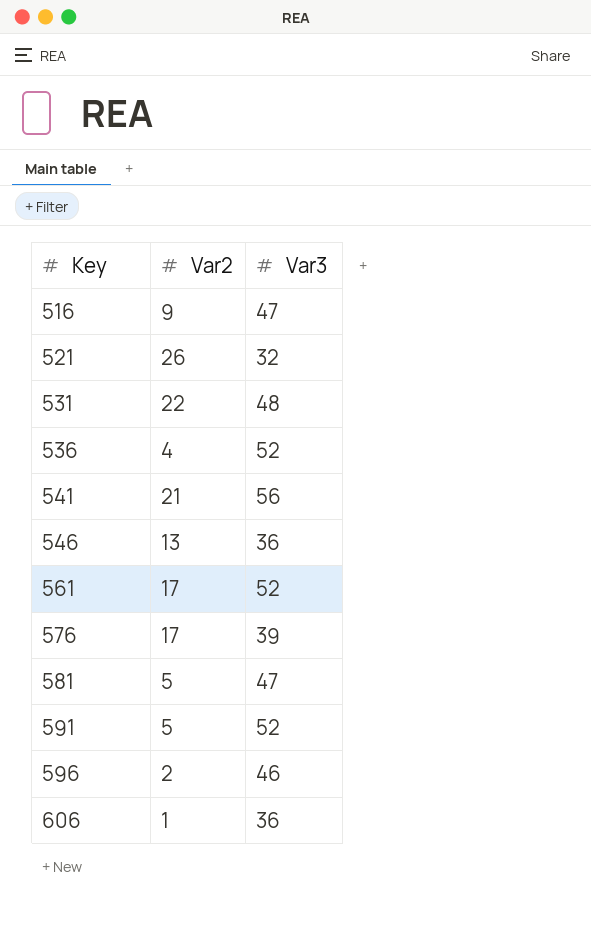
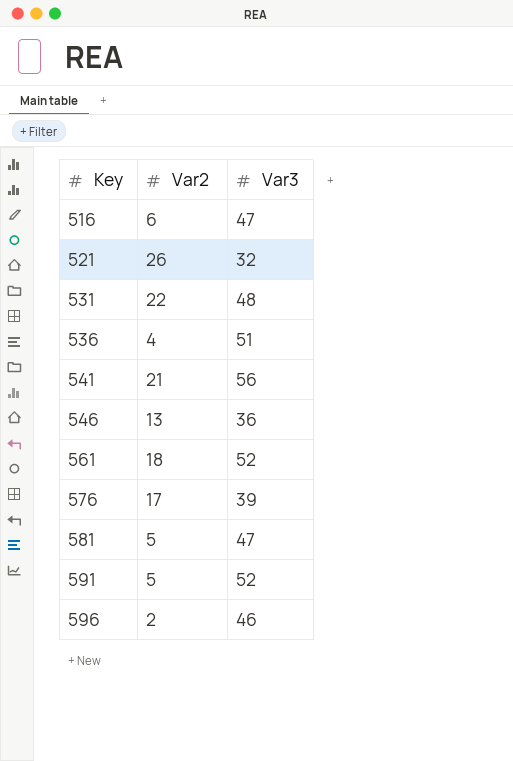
row 606: 1 | 36 -> none
516 | Var2: 9 -> 6
536 | Var3: 52 -> 51
561 | Var2: 17 -> 18

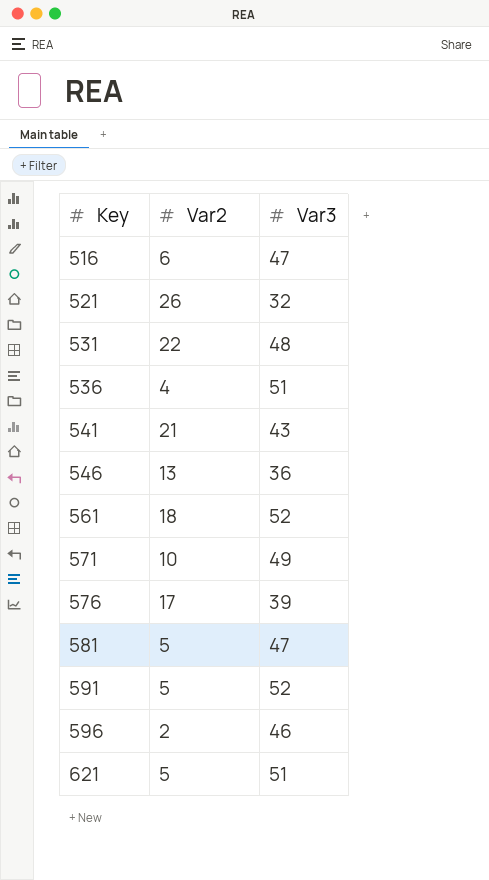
541 | Var3: 56 -> 43
row 571: none -> 10 | 49
row 621: none -> 5 | 51

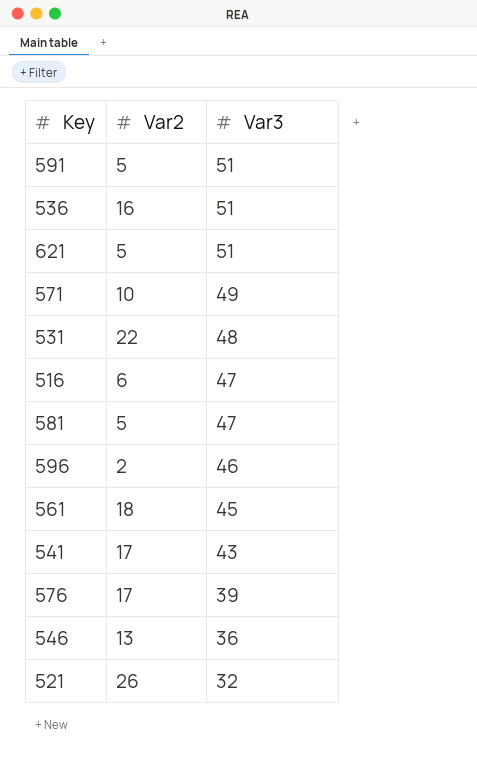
row order: Key ascending -> Var3 descending
591 | Var3: 52 -> 51
536 | Var2: 4 -> 16
561 | Var3: 52 -> 45
541 | Var2: 21 -> 17

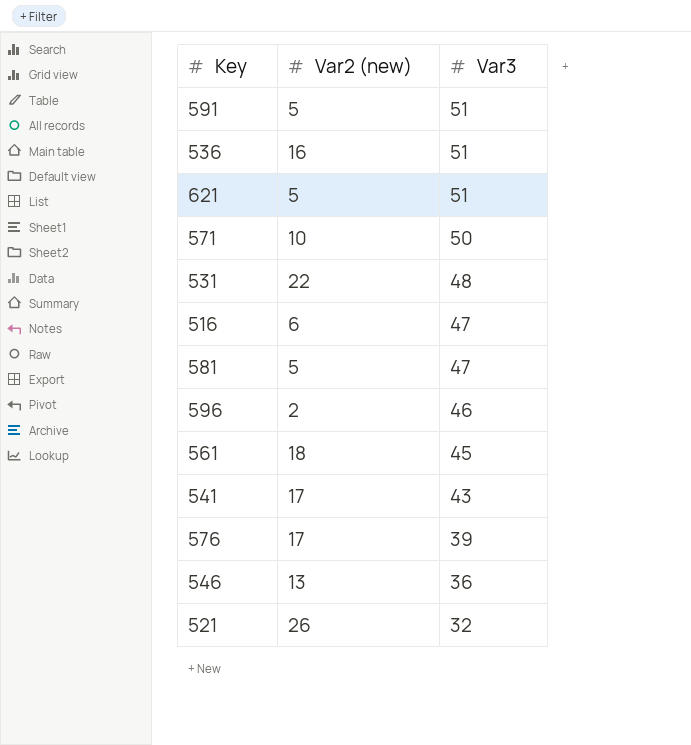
column name: Var2 -> Var2 (new)
571 | Var3: 49 -> 50

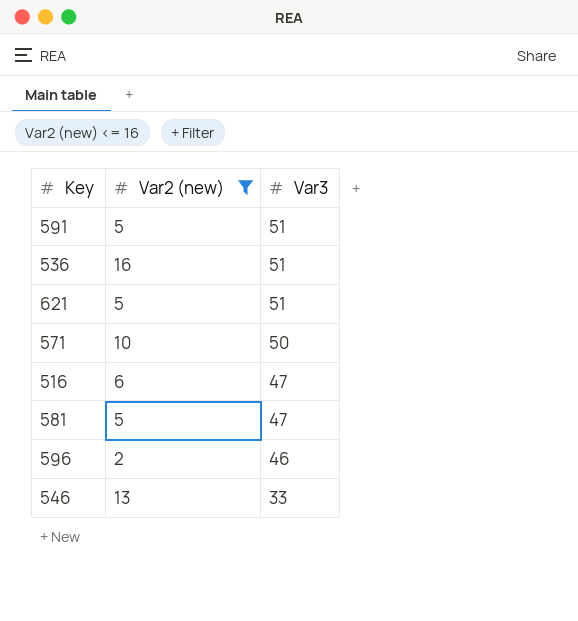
filter: none -> Var2 (new) <= 16
546 | Var3: 36 -> 33

